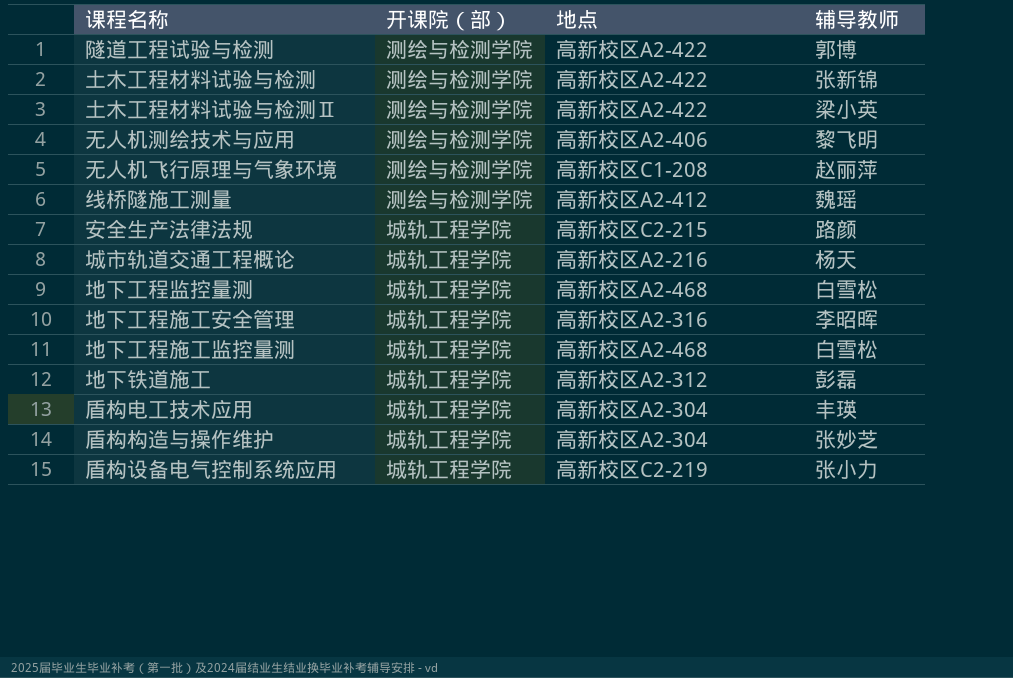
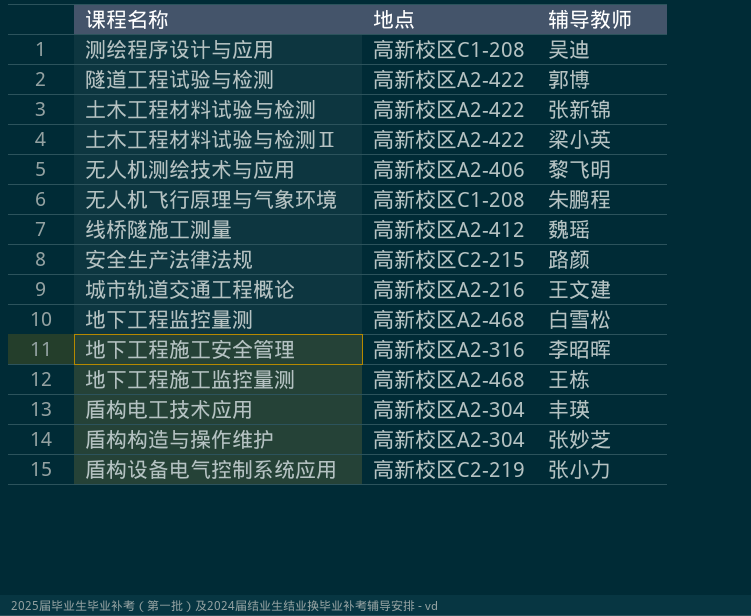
column 开课院（部） | position: 2 -> none
row 地下铁道施工: 城轨工程学院 | 高新校区A2-312 | 彭磊 -> none
row 测绘程序设计与应用: none -> 高新校区C1-208 | 吴迪
无人机飞行原理与气象环境 | 辅导教师: 赵丽萍 -> 朱鹏程
城市轨道交通工程概论 | 辅导教师: 杨天 -> 王文建
地下工程施工监控量测 | 辅导教师: 白雪松 -> 王栋

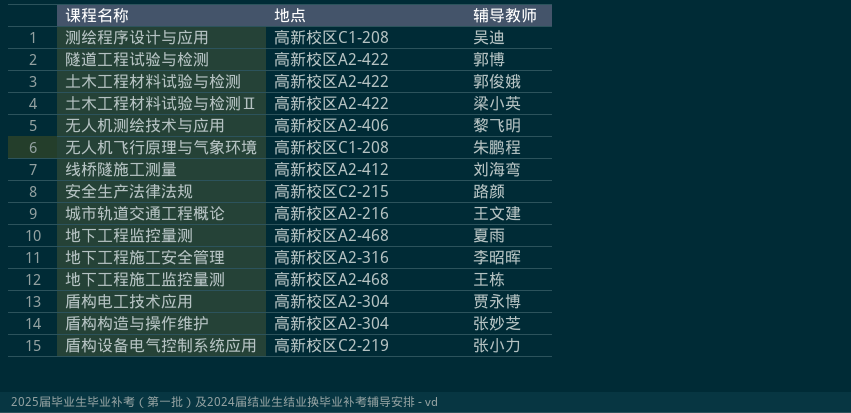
土木工程材料试验与检测 | 辅导教师: 张新锦 -> 郭俊娥
线桥隧施工测量 | 辅导教师: 魏瑶 -> 刘海弯
地下工程监控量测 | 辅导教师: 白雪松 -> 夏雨
盾构电工技术应用 | 辅导教师: 丰瑛 -> 贾永博

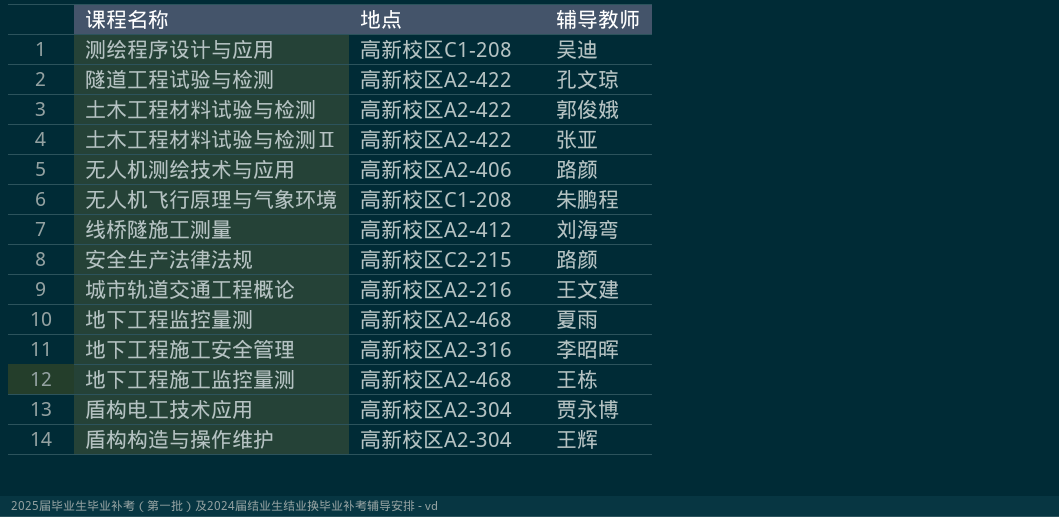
row 盾构设备电气控制系统应用: 高新校区C2-219 | 张小力 -> none
隧道工程试验与检测 | 辅导教师: 郭博 -> 孔文琼
土木工程材料试验与检测Ⅱ | 辅导教师: 梁小英 -> 张亚
无人机测绘技术与应用 | 辅导教师: 黎飞明 -> 路颜
盾构构造与操作维护 | 辅导教师: 张妙芝 -> 王辉

